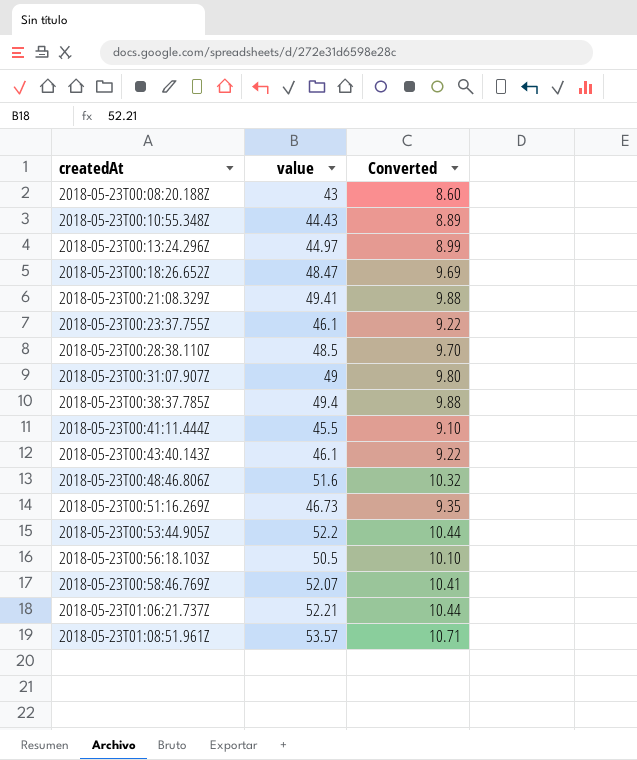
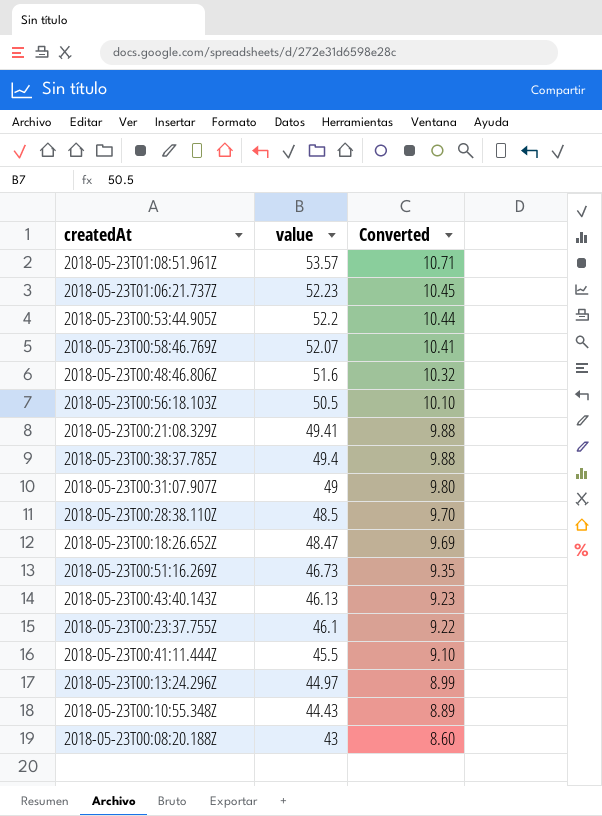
row order: createdAt ascending -> value descending
2018-05-23T01:06:21.737Z | value: 52.21 -> 52.23
2018-05-23T01:06:21.737Z | Converted: 10.44 -> 10.45
2018-05-23T00:43:40.143Z | value: 46.1 -> 46.13
2018-05-23T00:43:40.143Z | Converted: 9.22 -> 9.23

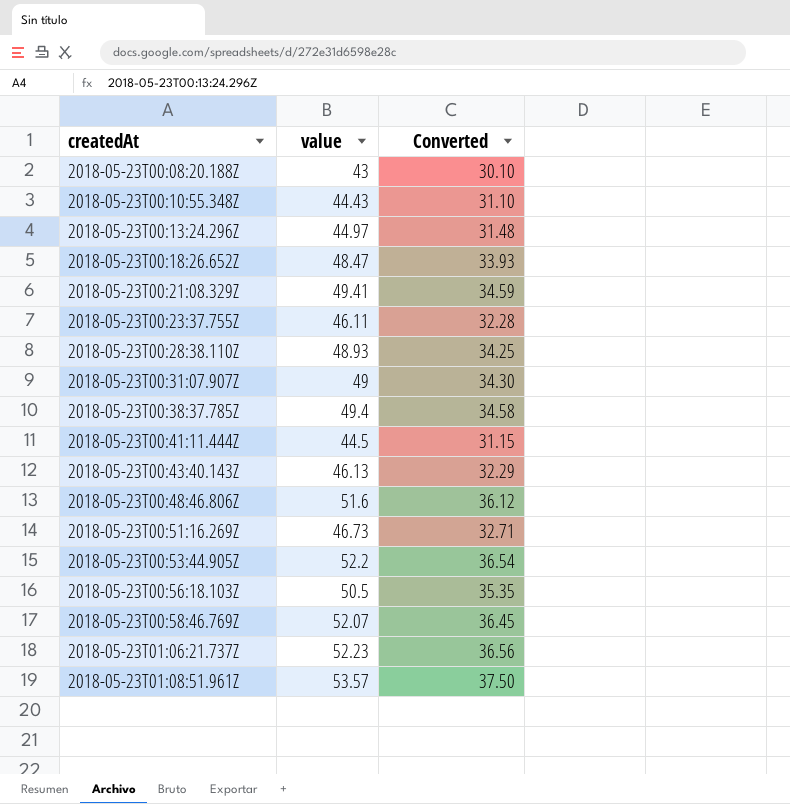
row order: value descending -> createdAt ascending
column Converted | formula: [value] * 0.2 -> [value] * 0.7
2018-05-23T00:23:37.755Z | value: 46.1 -> 46.11
2018-05-23T00:28:38.110Z | value: 48.5 -> 48.93
2018-05-23T00:41:11.444Z | value: 45.5 -> 44.5

